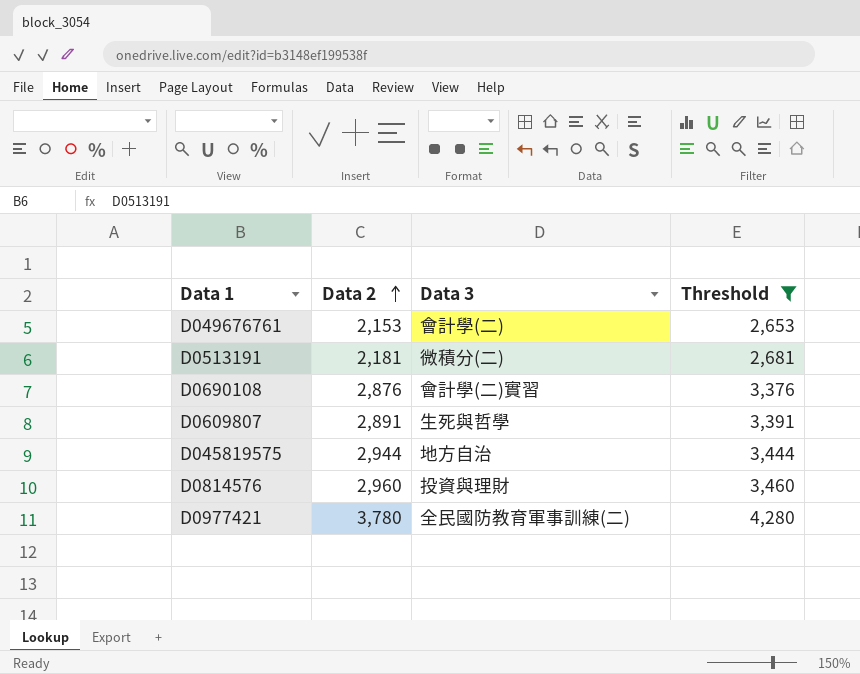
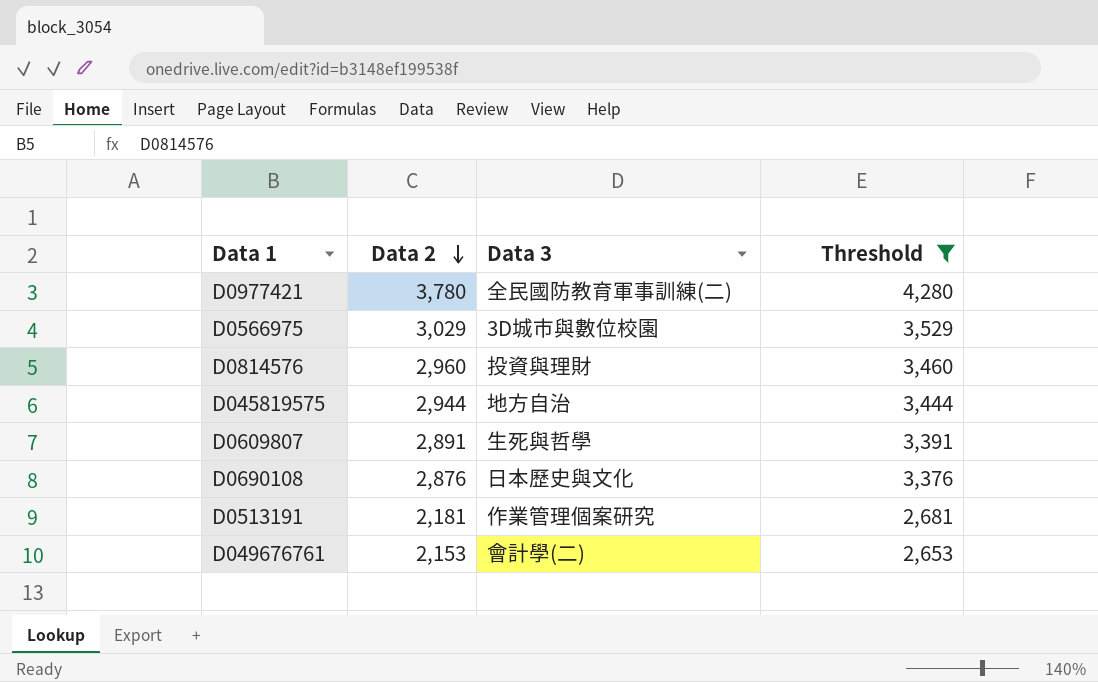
row order: Data 2 ascending -> Data 2 descending
row D0566975: none -> 3,029 | 3D城市與數位校園 | 3,529
D0690108 | Data 3: 會計學(二)實習 -> 日本歷史與文化
D0513191 | Data 3: 微積分(二) -> 作業管理個案研究

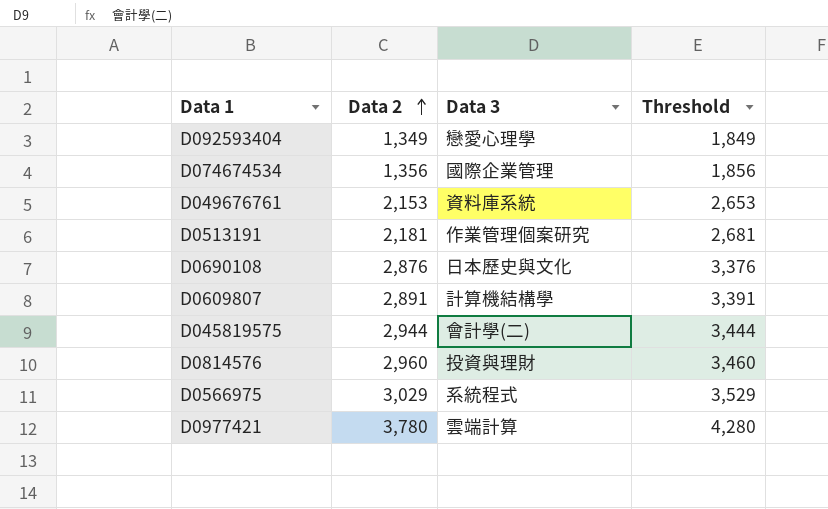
filter: Threshold >= 2,653 -> none
row order: Data 2 descending -> Data 2 ascending
D049676761 | Data 3: 會計學(二) -> 資料庫系統
D0609807 | Data 3: 生死與哲學 -> 計算機結構學
D045819575 | Data 3: 地方自治 -> 會計學(二)
D0566975 | Data 3: 3D城市與數位校園 -> 系統程式
D0977421 | Data 3: 全民國防教育軍事訓練(二) -> 雲端計算

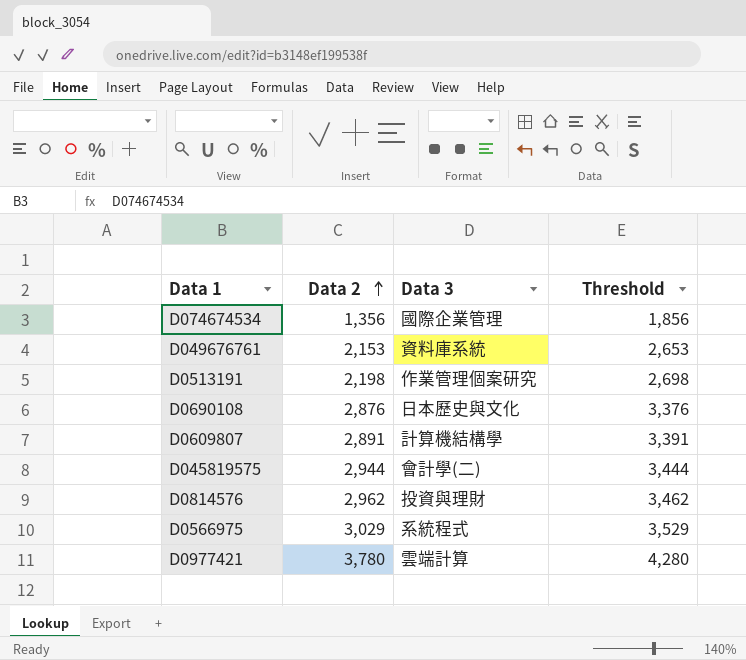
row D092593404: 1,349 | 戀愛心理學 | 1,849 -> none
D0513191 | Data 2: 2,181 -> 2,198
D0513191 | Threshold: 2,681 -> 2,698
D0814576 | Data 2: 2,960 -> 2,962
D0814576 | Threshold: 3,460 -> 3,462

